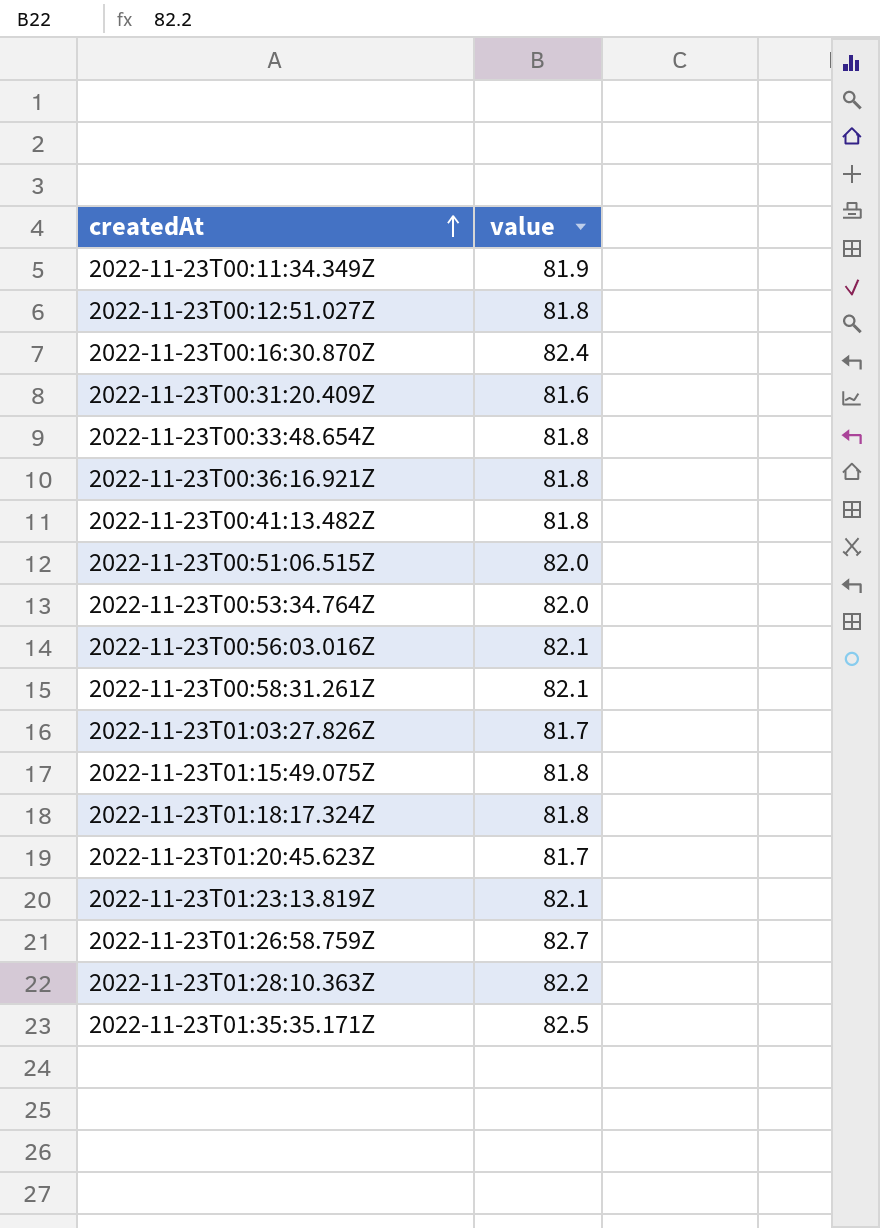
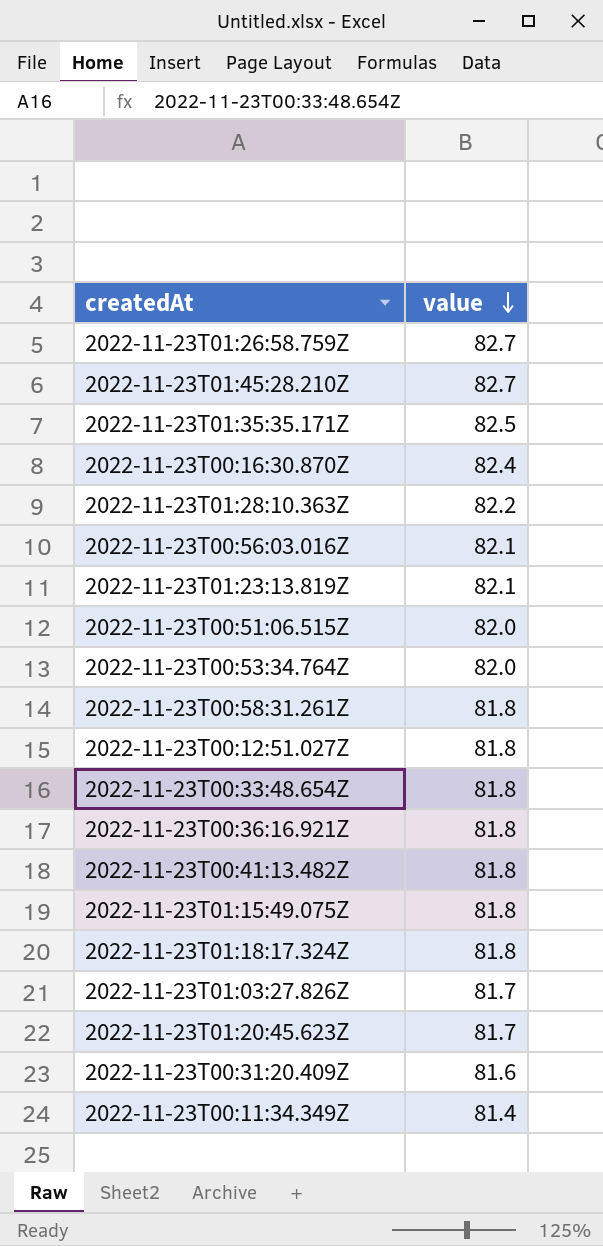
row order: createdAt ascending -> value descending
row 2022-11-23T01:45:28.210Z: none -> 82.7
2022-11-23T00:58:31.261Z | value: 82.1 -> 81.8
2022-11-23T00:11:34.349Z | value: 81.9 -> 81.4

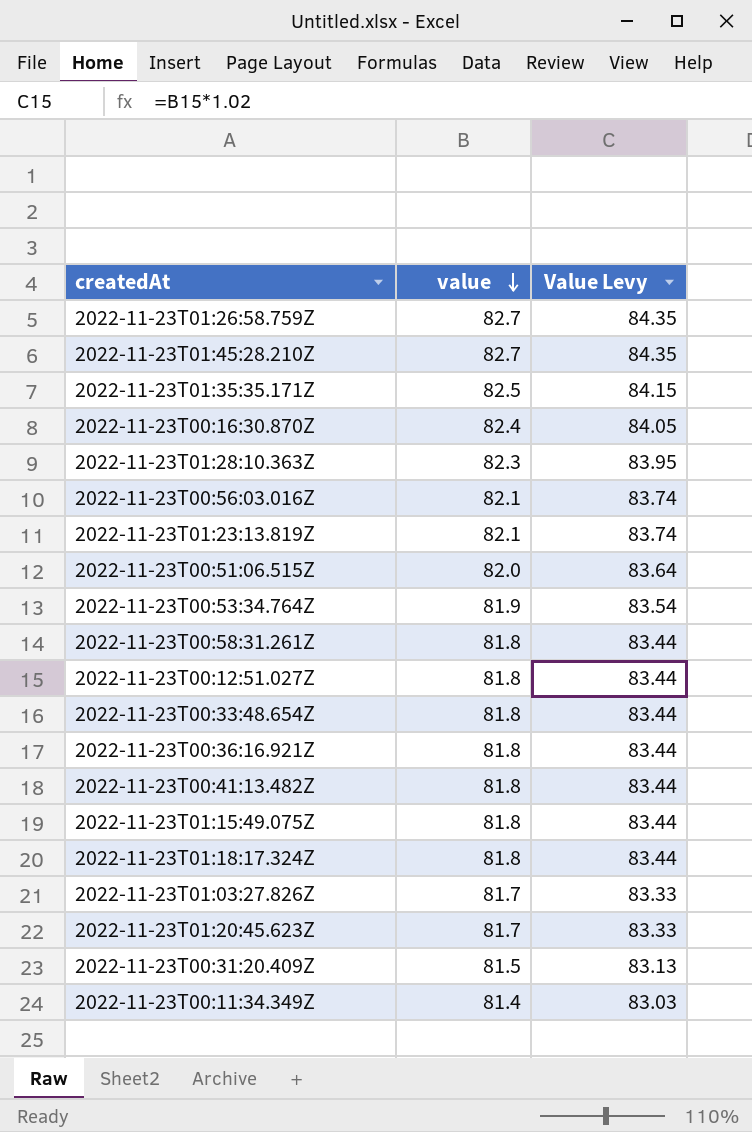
column Value Levy | formula: none -> [value] * 1.02
2022-11-23T01:28:10.363Z | value: 82.2 -> 82.3
2022-11-23T00:53:34.764Z | value: 82.0 -> 81.9
2022-11-23T00:31:20.409Z | value: 81.6 -> 81.5

